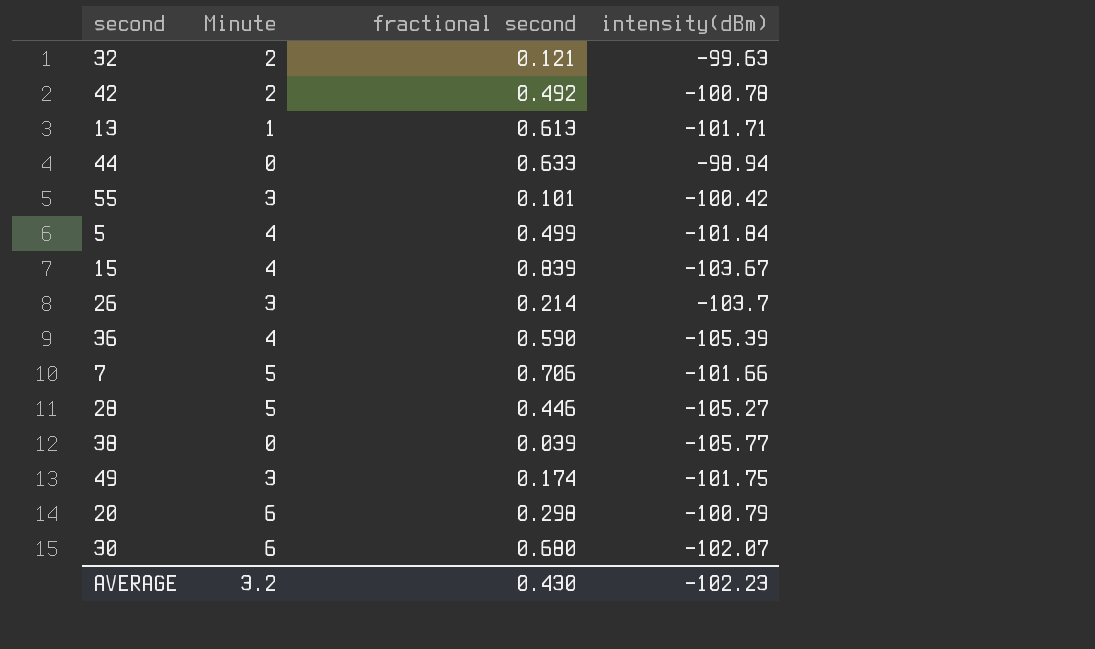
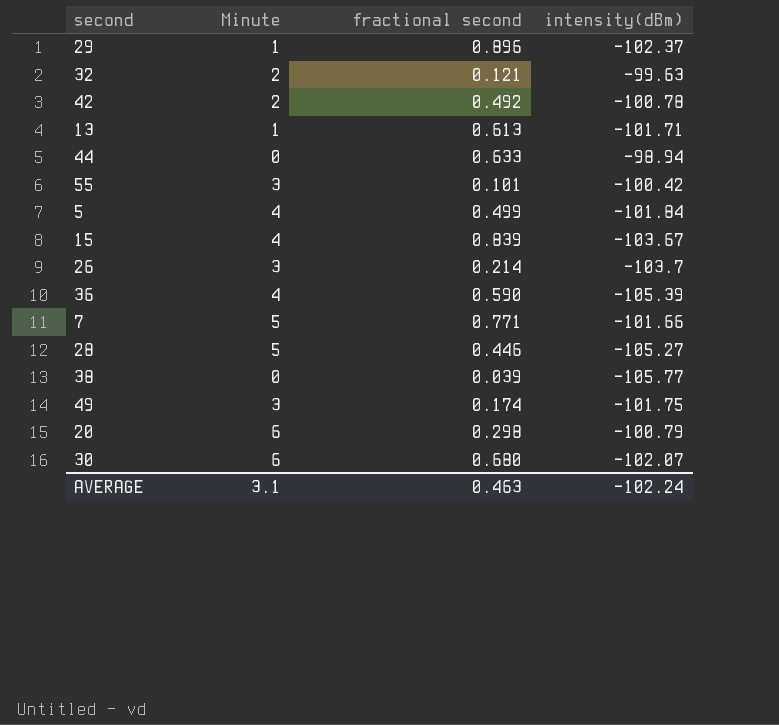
row 29: none -> 1 | 0.896 | -102.37
7 | fractional second: 0.706 -> 0.771
AVERAGE | Minute: 3.2 -> 3.1
AVERAGE | fractional second: 0.430 -> 0.463
AVERAGE | intensity(dBm): -102.23 -> -102.24

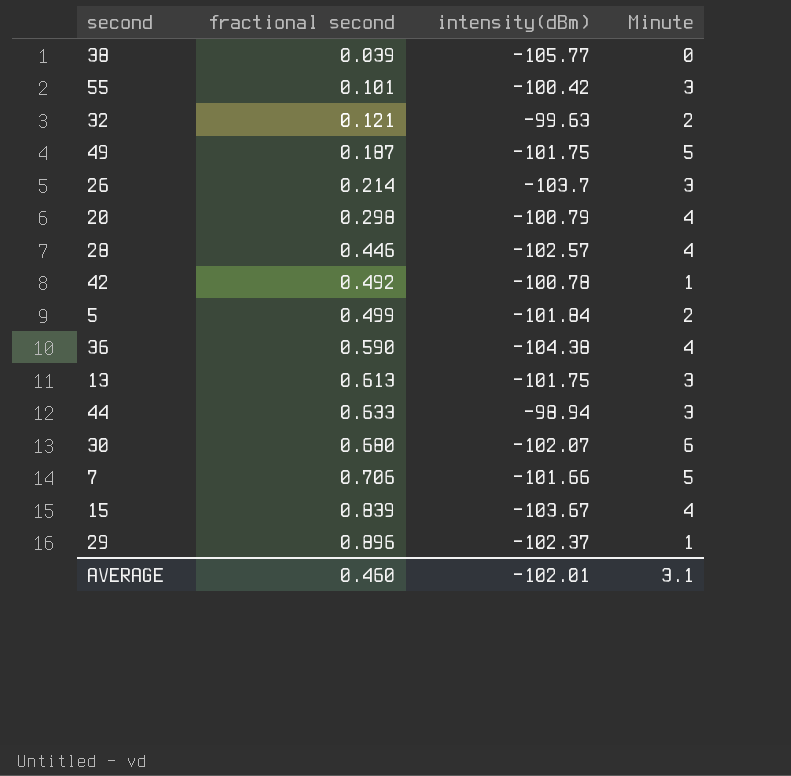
row order: none -> fractional second ascending
column Minute | position: 2 -> 4
49 | fractional second: 0.174 -> 0.187
49 | Minute: 3 -> 5
20 | Minute: 6 -> 4
28 | intensity(dBm): -105.27 -> -102.57
28 | Minute: 5 -> 4
42 | Minute: 2 -> 1
5 | Minute: 4 -> 2
36 | intensity(dBm): -105.39 -> -104.38
13 | intensity(dBm): -101.71 -> -101.75
13 | Minute: 1 -> 3
44 | Minute: 0 -> 3
7 | fractional second: 0.771 -> 0.706
AVERAGE | fractional second: 0.463 -> 0.460
AVERAGE | intensity(dBm): -102.24 -> -102.01

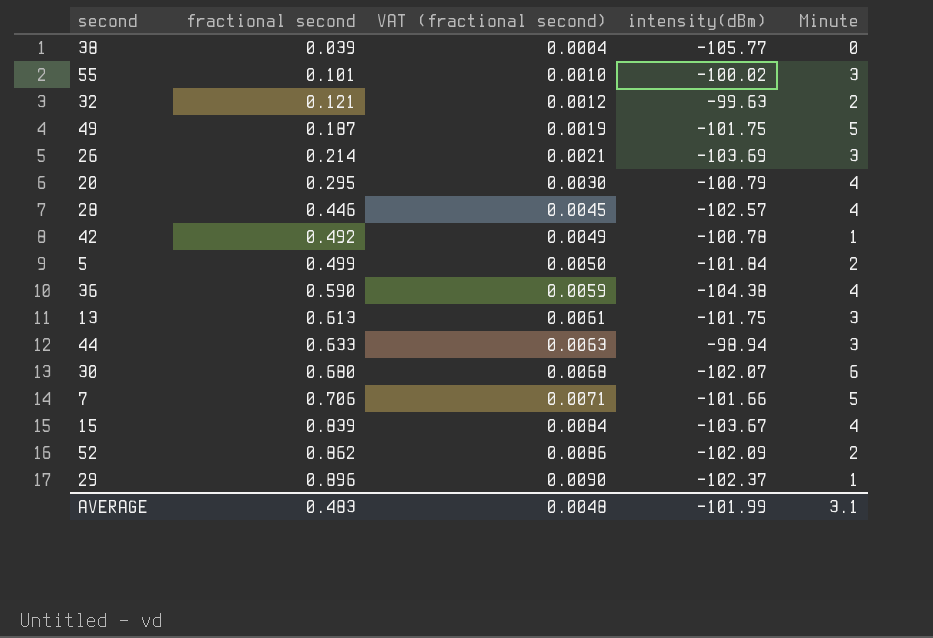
column VAT (fractional second) | formula: none -> [fractional second] * 0.01
55 | intensity(dBm): -100.42 -> -100.02
26 | intensity(dBm): -103.7 -> -103.69
20 | fractional second: 0.298 -> 0.295
row 52: none -> 0.862 | 0.0086 | -102.09 | 2
AVERAGE | fractional second: 0.460 -> 0.483
AVERAGE | intensity(dBm): -102.01 -> -101.99

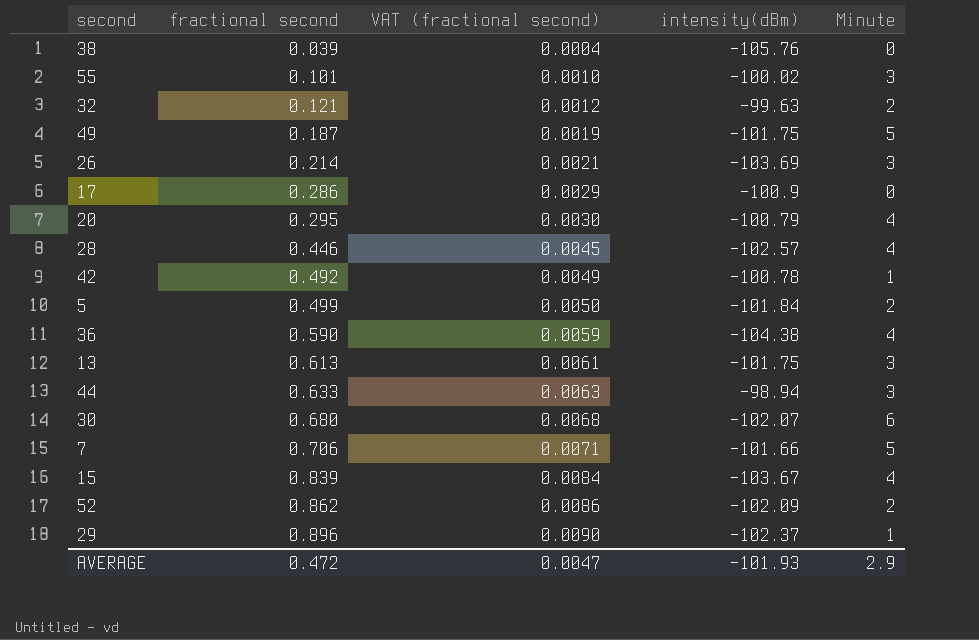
38 | intensity(dBm): -105.77 -> -105.76
row 17: none -> 0.286 | 0.0029 | -100.9 | 0
AVERAGE | fractional second: 0.483 -> 0.472
AVERAGE | VAT (fractional second): 0.0048 -> 0.0047
AVERAGE | intensity(dBm): -101.99 -> -101.93
AVERAGE | Minute: 3.1 -> 2.9

